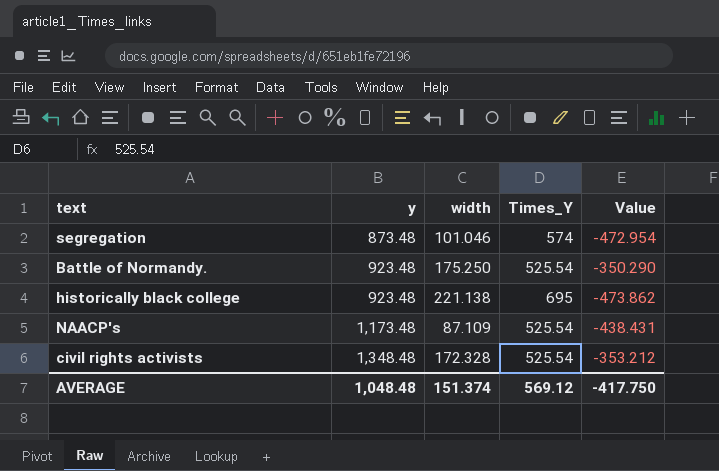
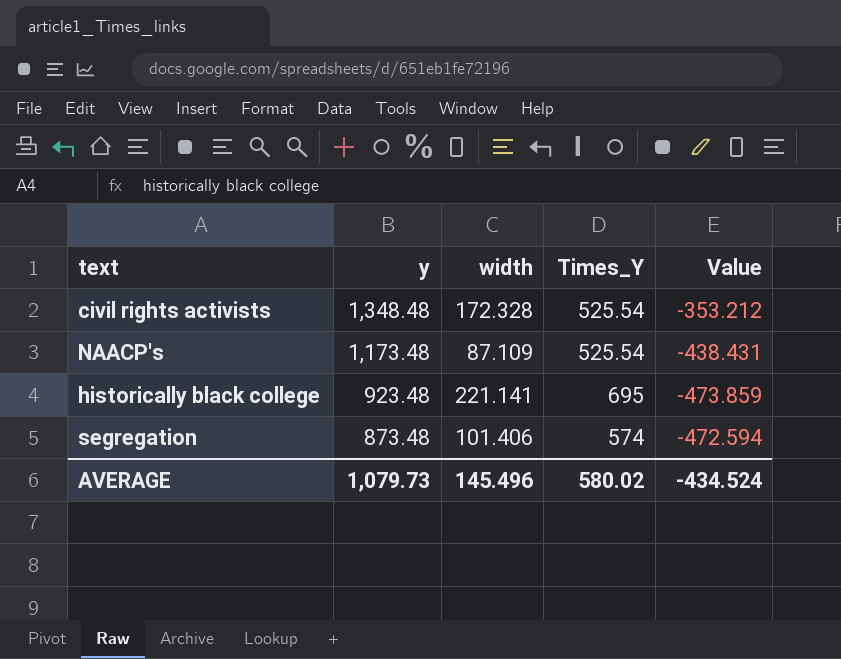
row order: y ascending -> y descending
row Battle of Normandy.: 923.48 | 175.250 | 525.54 | -350.290 -> none
historically black college | width: 221.138 -> 221.141
historically black college | Value: -473.862 -> -473.859
segregation | width: 101.046 -> 101.406
segregation | Value: -472.954 -> -472.594
AVERAGE | y: 1,048.48 -> 1,079.73
AVERAGE | width: 151.374 -> 145.496
AVERAGE | Times_Y: 569.12 -> 580.02
AVERAGE | Value: -417.750 -> -434.524

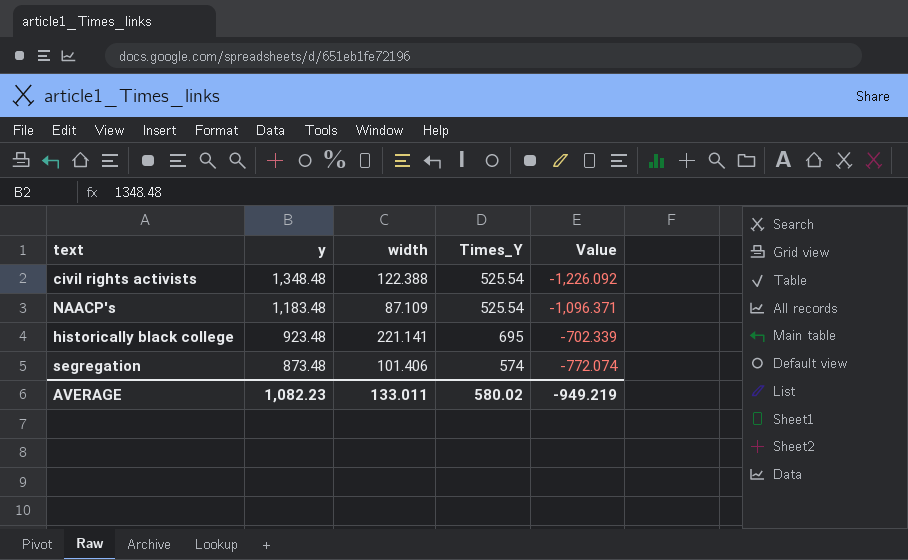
column Value | formula: [width] - [Times_Y] -> [width] - [y]
civil rights activists | width: 172.328 -> 122.388
NAACP's | y: 1,173.48 -> 1,183.48
AVERAGE | y: 1,079.73 -> 1,082.23
AVERAGE | width: 145.496 -> 133.011
AVERAGE | Value: -434.524 -> -949.219

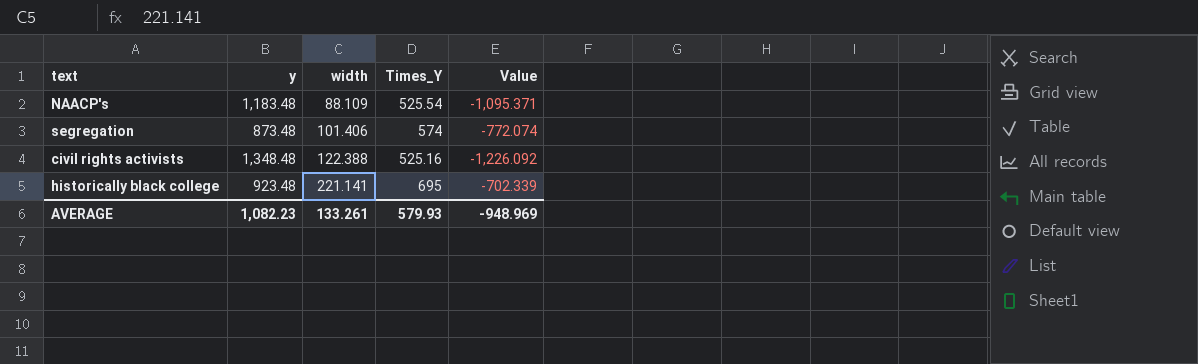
row order: y descending -> width ascending
NAACP's | width: 87.109 -> 88.109
NAACP's | Value: -1,096.371 -> -1,095.371
civil rights activists | Times_Y: 525.54 -> 525.16
AVERAGE | width: 133.011 -> 133.261
AVERAGE | Times_Y: 580.02 -> 579.93
AVERAGE | Value: -949.219 -> -948.969

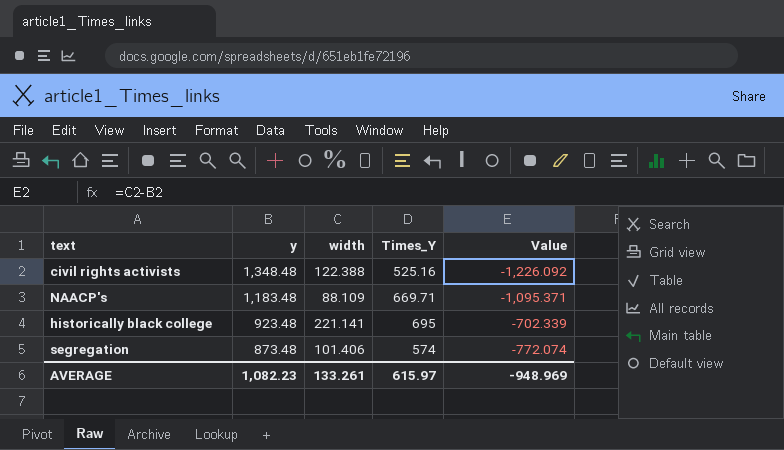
row order: width ascending -> y descending
NAACP's | Times_Y: 525.54 -> 669.71
AVERAGE | Times_Y: 579.93 -> 615.97

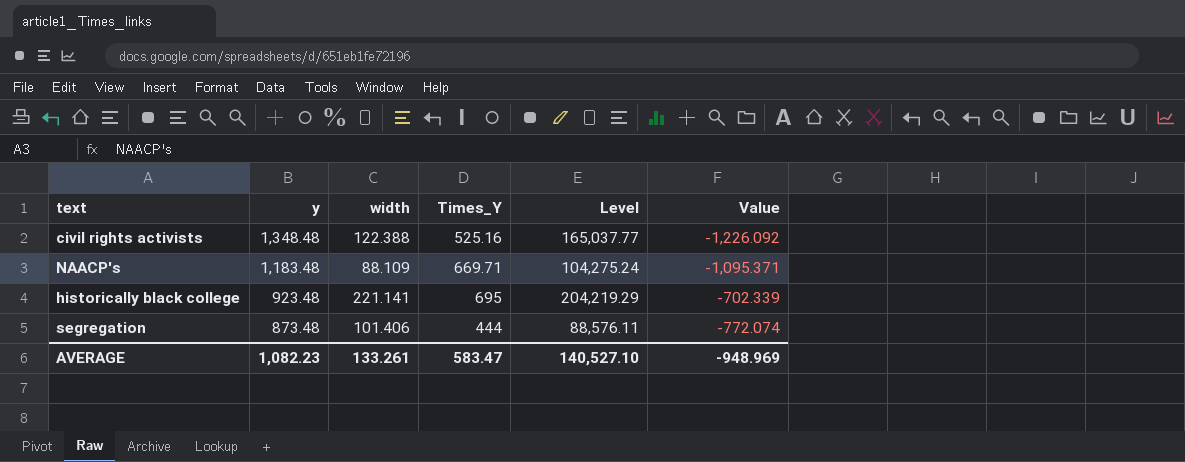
column Level | formula: none -> [y] * [width]
segregation | Times_Y: 574 -> 444
AVERAGE | Times_Y: 615.97 -> 583.47

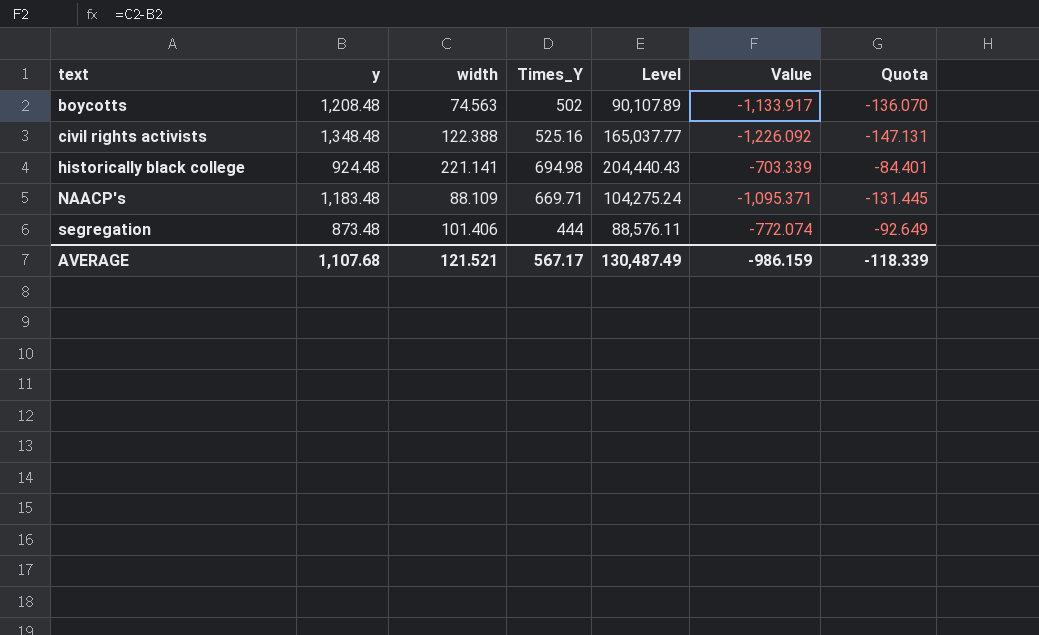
row order: y descending -> text ascending
column Quota | formula: none -> [Value] * 0.12
row boycotts: none -> 1,208.48 | 74.563 | 502 | 90,107.89 | -1,133.917 | -136.070
historically black college | y: 923.48 -> 924.48
historically black college | Times_Y: 695 -> 694.98
historically black college | Level: 204,219.29 -> 204,440.43
historically black college | Value: -702.339 -> -703.339
AVERAGE | y: 1,082.23 -> 1,107.68
AVERAGE | width: 133.261 -> 121.521
AVERAGE | Times_Y: 583.47 -> 567.17
AVERAGE | Level: 140,527.10 -> 130,487.49
AVERAGE | Value: -948.969 -> -986.159

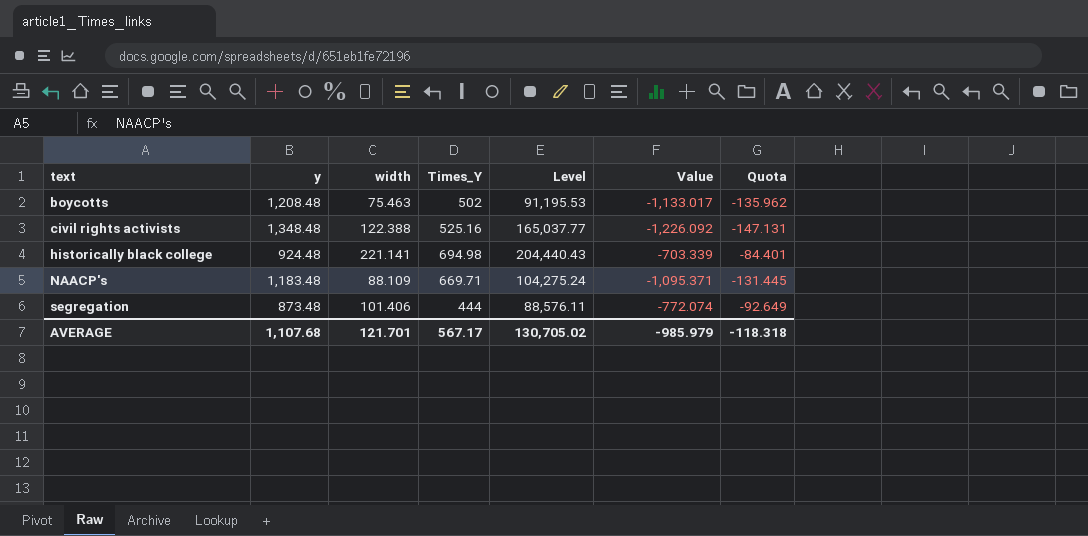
boycotts | width: 74.563 -> 75.463
boycotts | Level: 90,107.89 -> 91,195.53
boycotts | Value: -1,133.917 -> -1,133.017
boycotts | Quota: -136.070 -> -135.962
AVERAGE | width: 121.521 -> 121.701
AVERAGE | Level: 130,487.49 -> 130,705.02
AVERAGE | Value: -986.159 -> -985.979
AVERAGE | Quota: -118.339 -> -118.318

